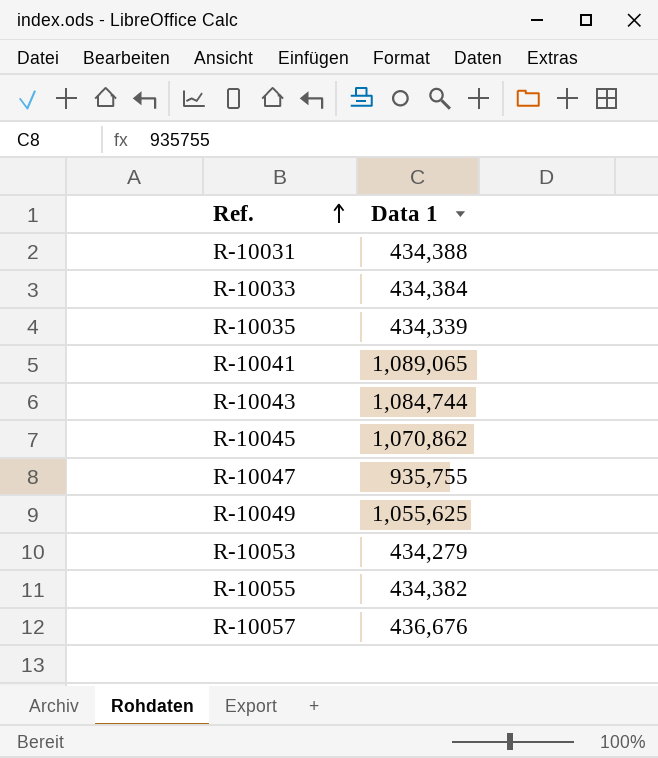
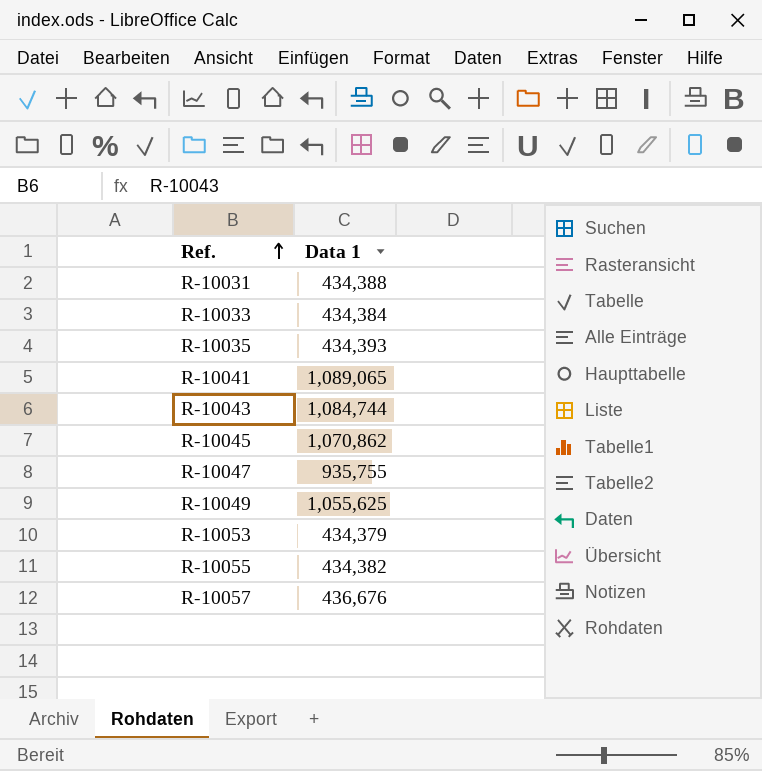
R-10035 | Data 1: 434,339 -> 434,393
R-10053 | Data 1: 434,279 -> 434,379

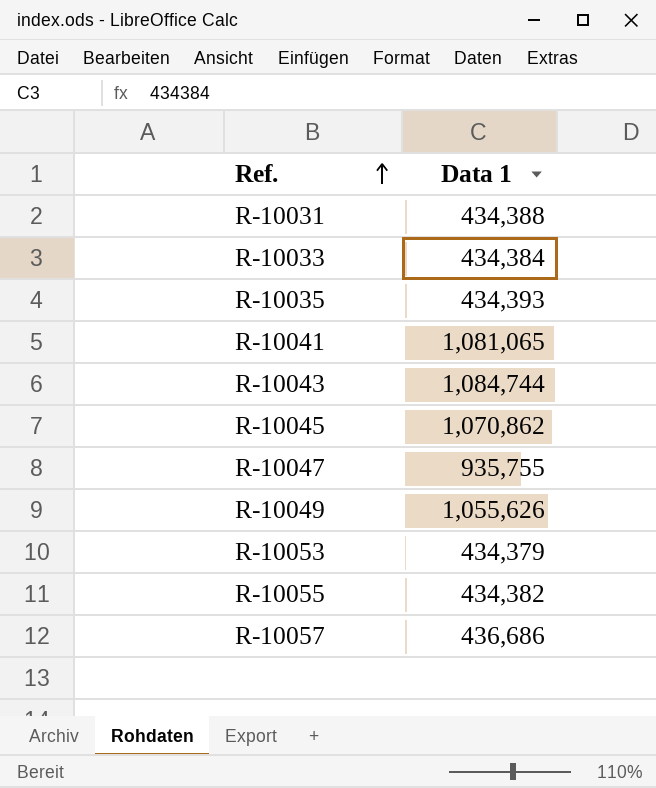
R-10041 | Data 1: 1,089,065 -> 1,081,065
R-10049 | Data 1: 1,055,625 -> 1,055,626
R-10057 | Data 1: 436,676 -> 436,686

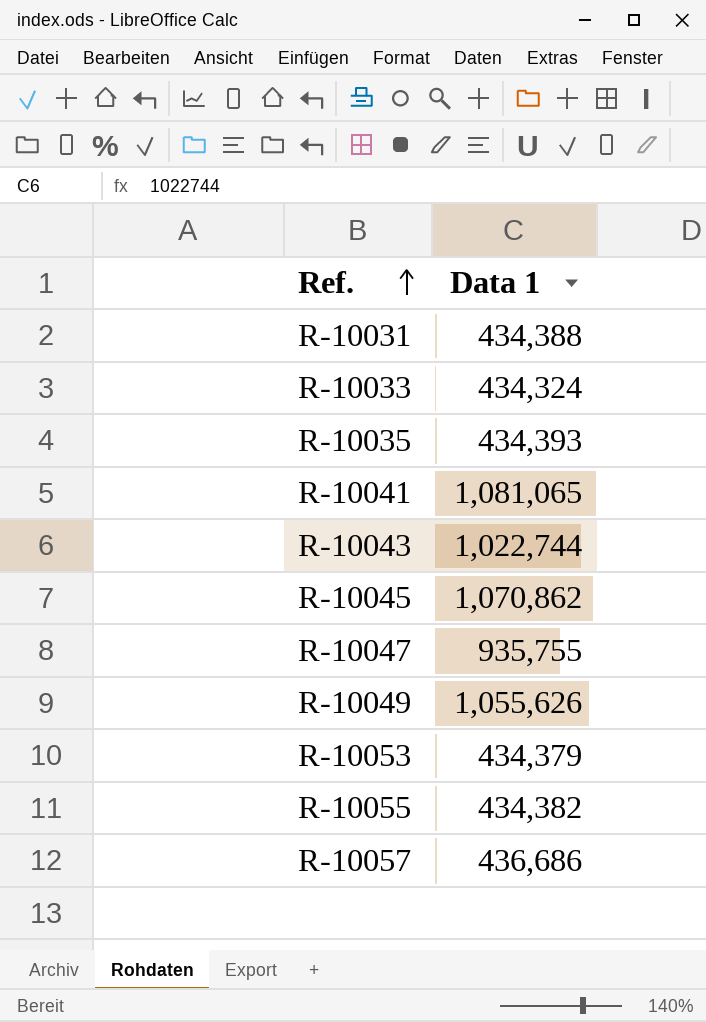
R-10033 | Data 1: 434,384 -> 434,324
R-10043 | Data 1: 1,084,744 -> 1,022,744

